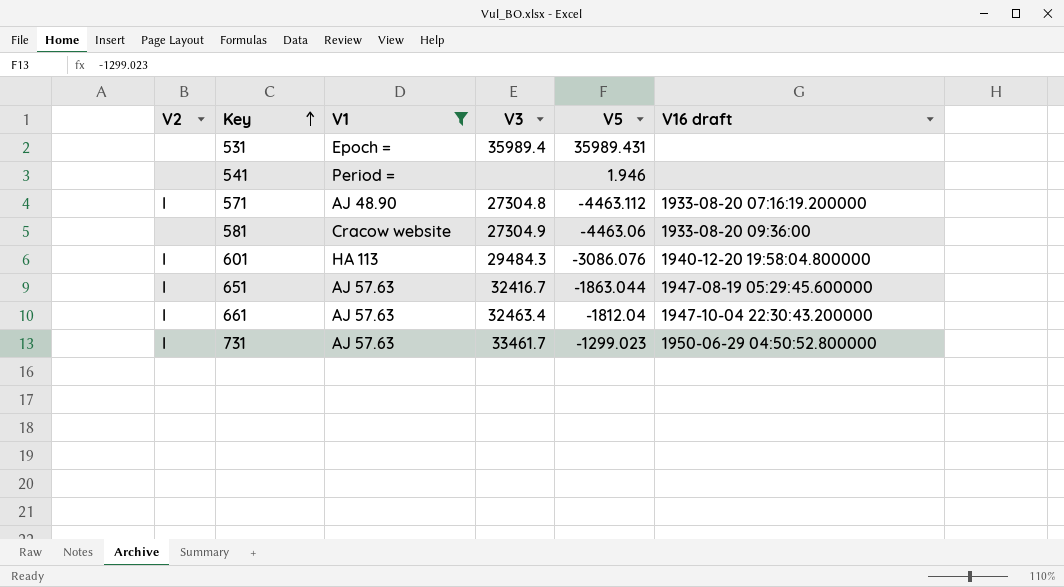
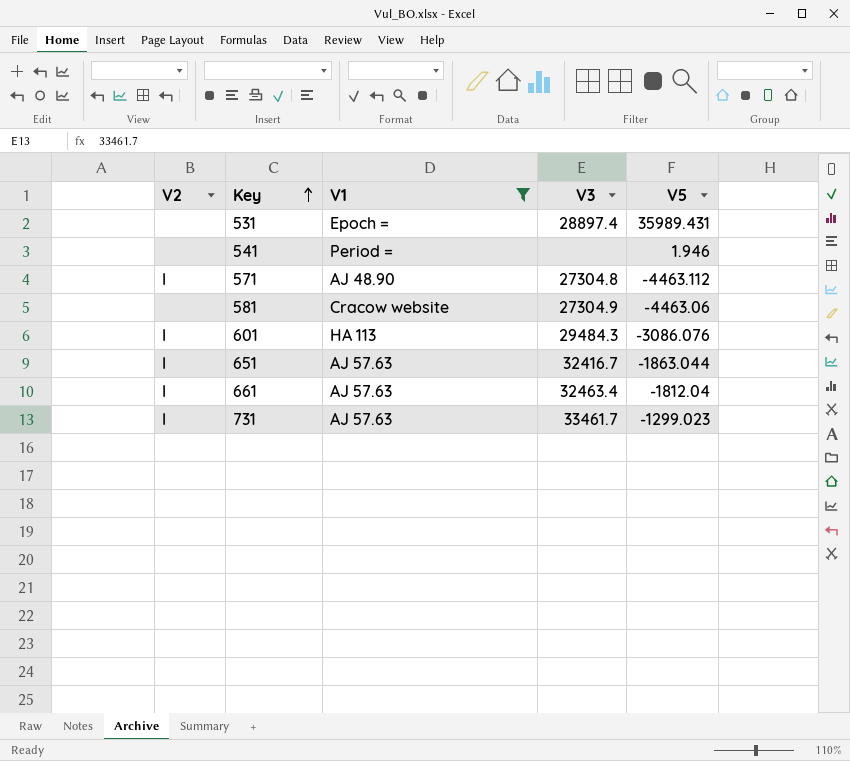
column V16 draft | position: 6 -> none
531 | V3: 35989.4 -> 28897.4

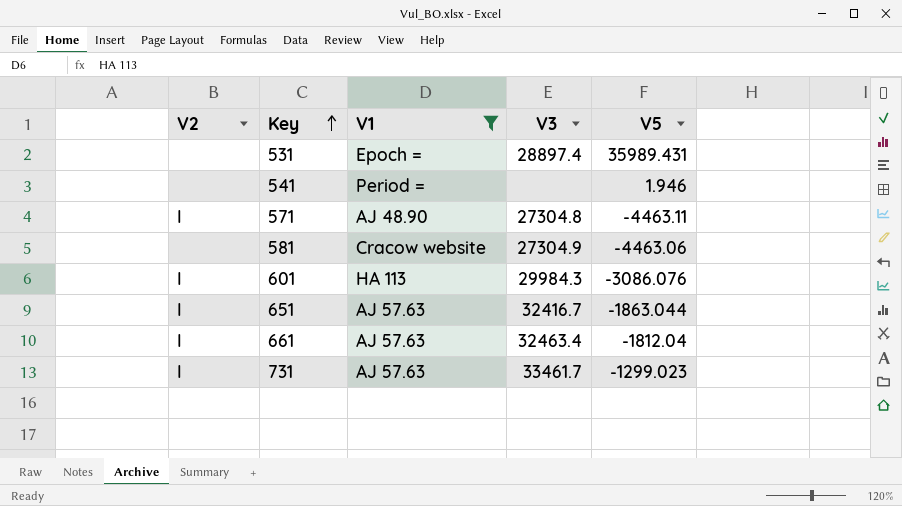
571 | V5: -4463.112 -> -4463.11
601 | V3: 29484.3 -> 29984.3

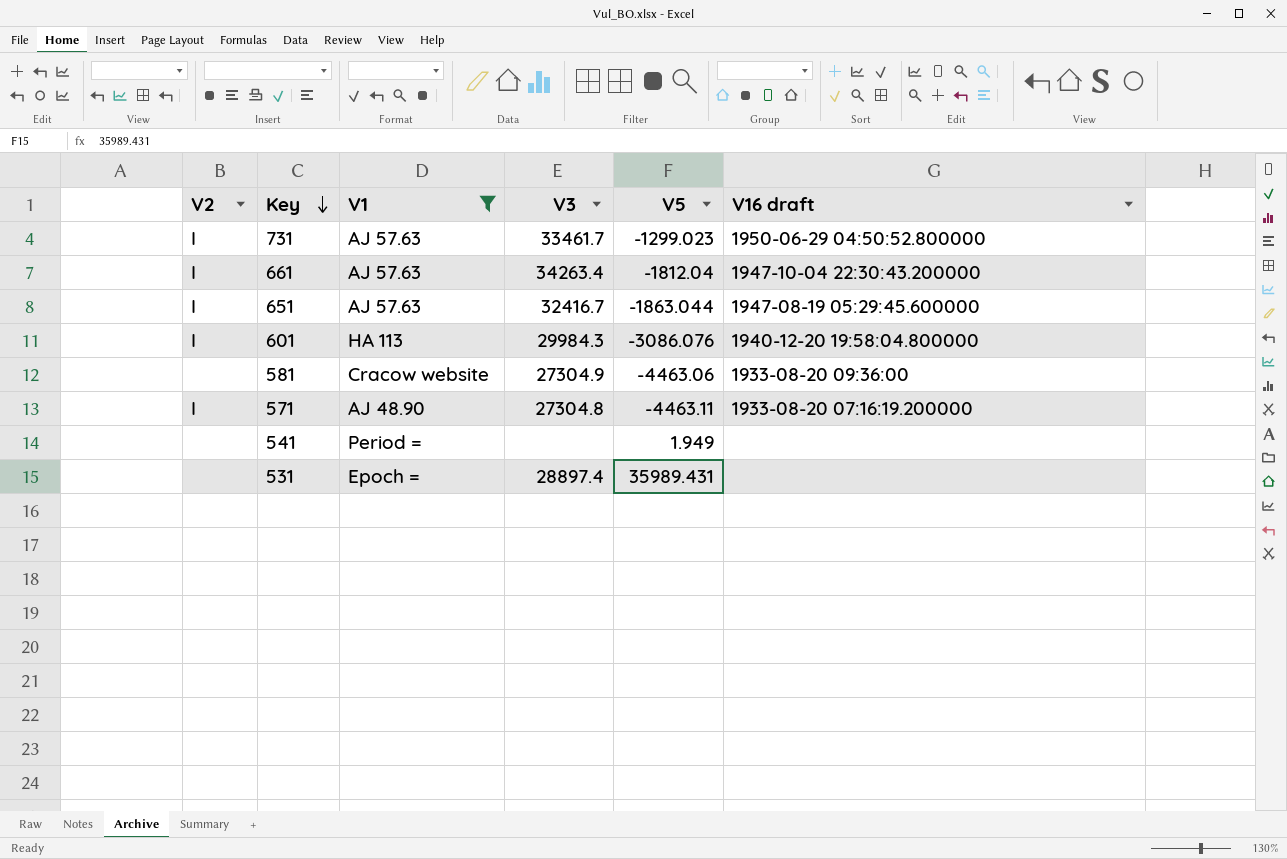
row order: Key ascending -> Key descending
column V16 draft | position: none -> 6
661 | V3: 32463.4 -> 34263.4
541 | V5: 1.946 -> 1.949

